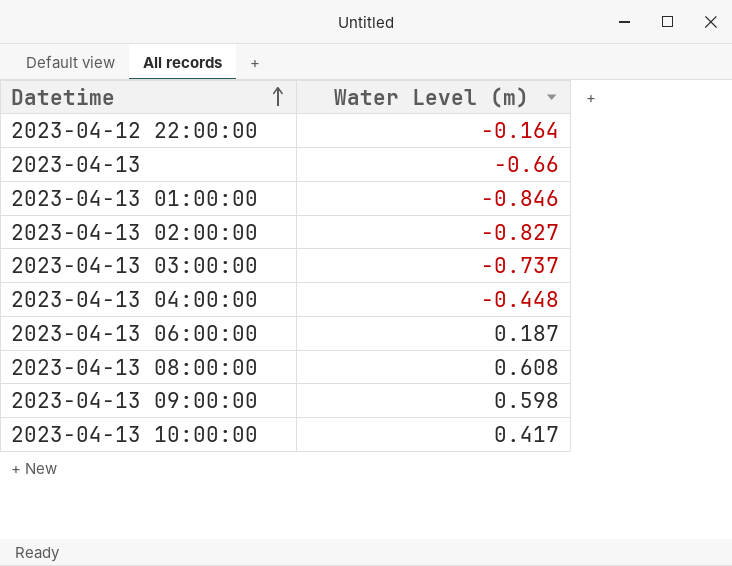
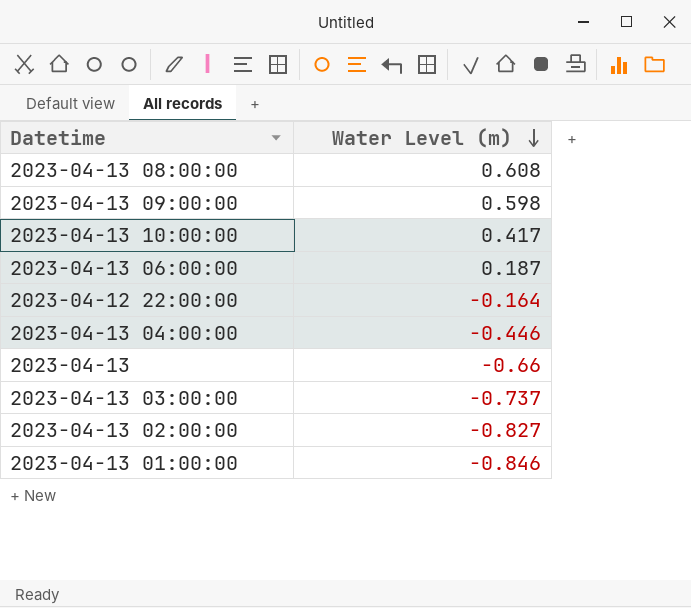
row order: Datetime ascending -> Water Level (m) descending
2023-04-13 04:00:00 | Water Level (m): -0.448 -> -0.446

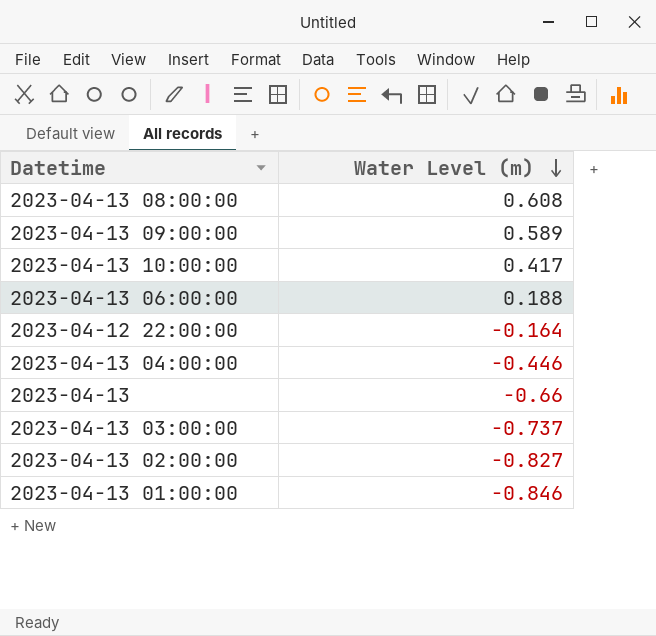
2023-04-13 09:00:00 | Water Level (m): 0.598 -> 0.589
2023-04-13 06:00:00 | Water Level (m): 0.187 -> 0.188

